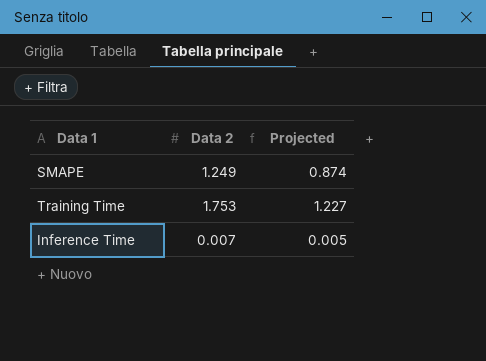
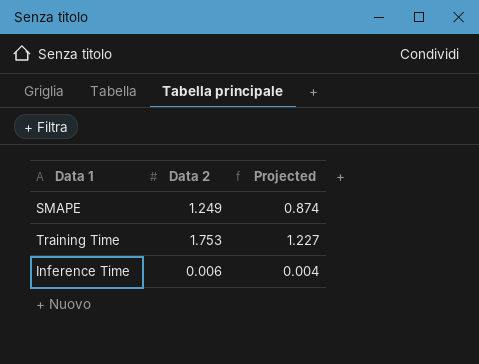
Inference Time | Data 2: 0.007 -> 0.006
Inference Time | Projected: 0.005 -> 0.004

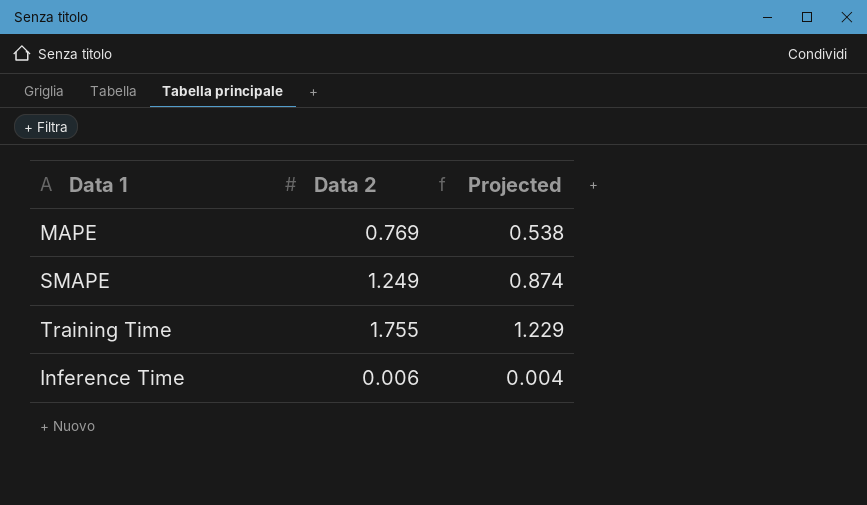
row MAPE: none -> 0.769 | 0.538
Training Time | Data 2: 1.753 -> 1.755
Training Time | Projected: 1.227 -> 1.229

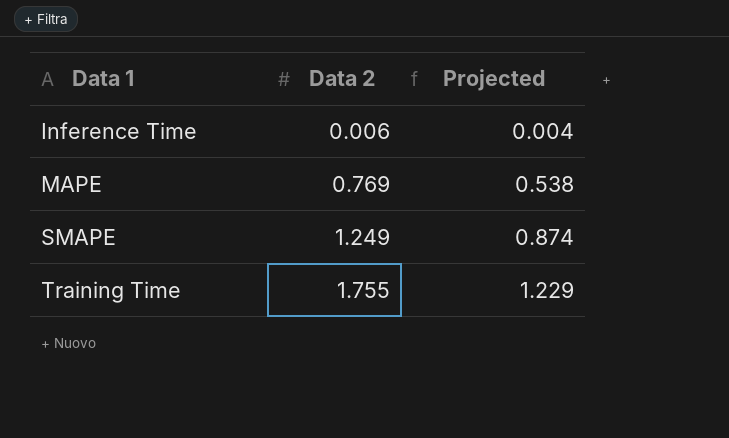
row order: none -> Data 1 ascending

